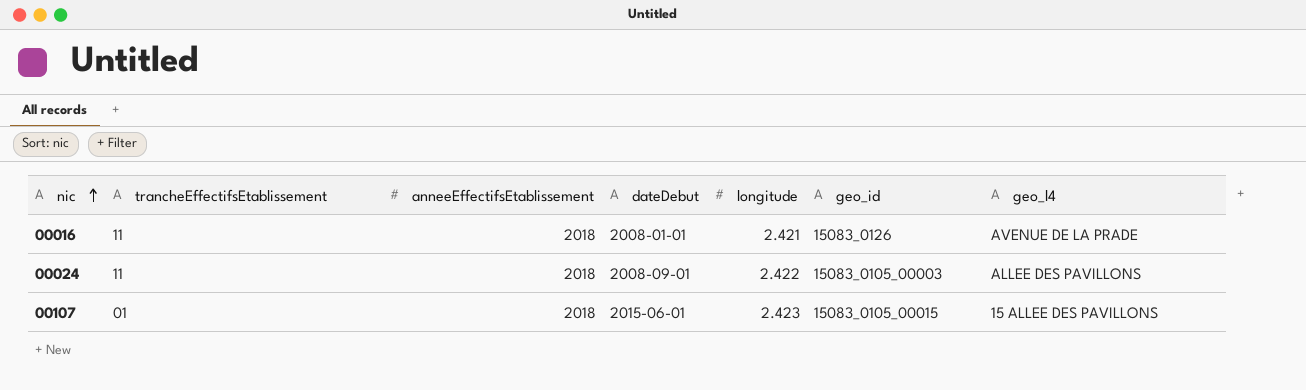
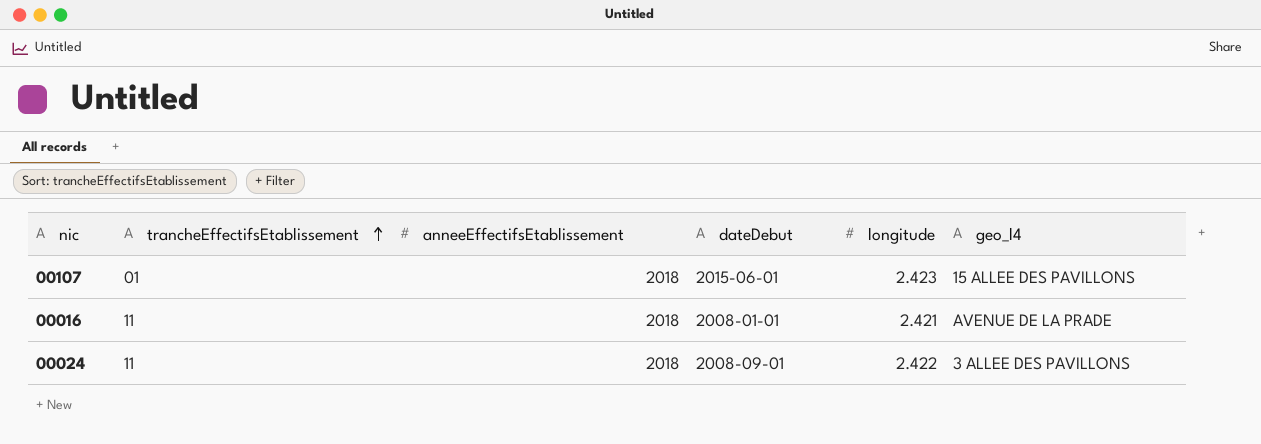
row order: nic ascending -> trancheEffectifsEtablissement ascending
column geo_id | position: 6 -> none
00024 | geo_l4: ALLEE DES PAVILLONS -> 3 ALLEE DES PAVILLONS

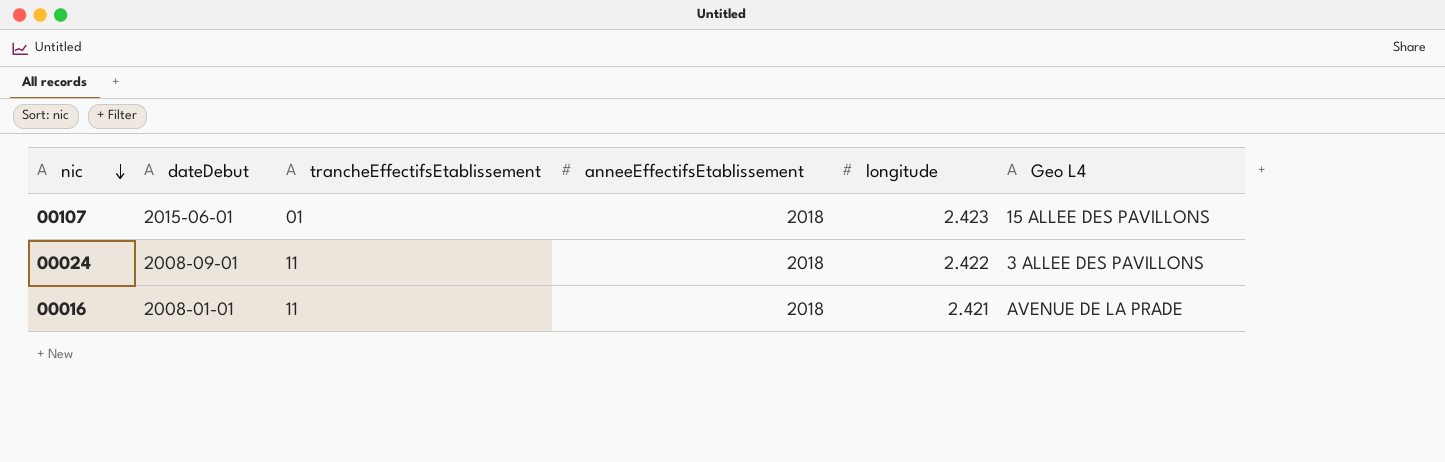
row order: trancheEffectifsEtablissement ascending -> nic descending
column dateDebut | position: 4 -> 2
column name: geo_l4 -> Geo L4

